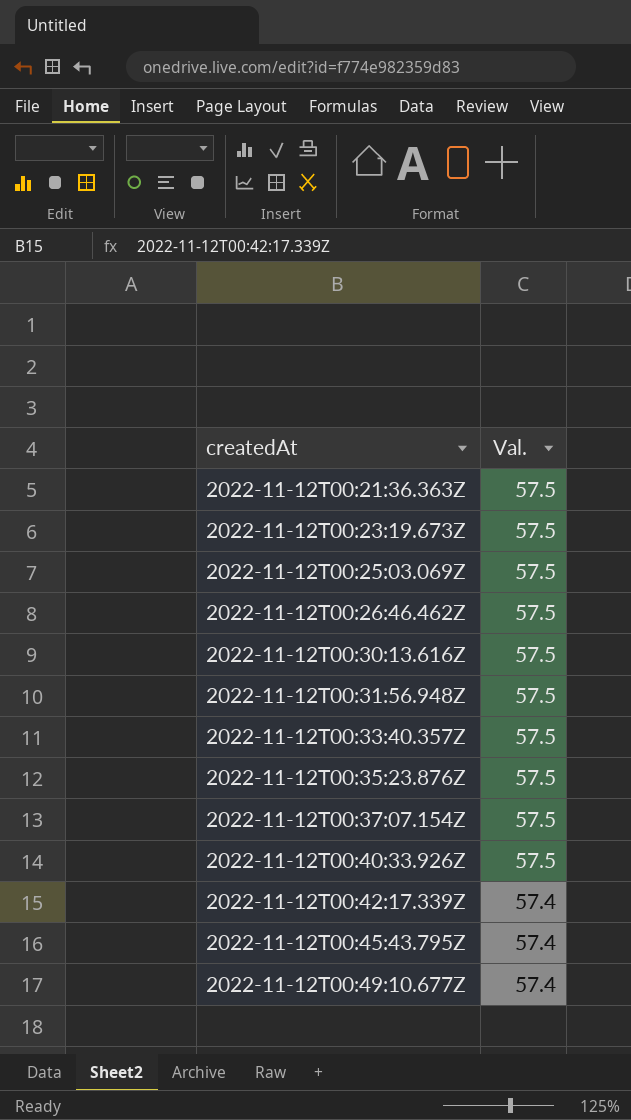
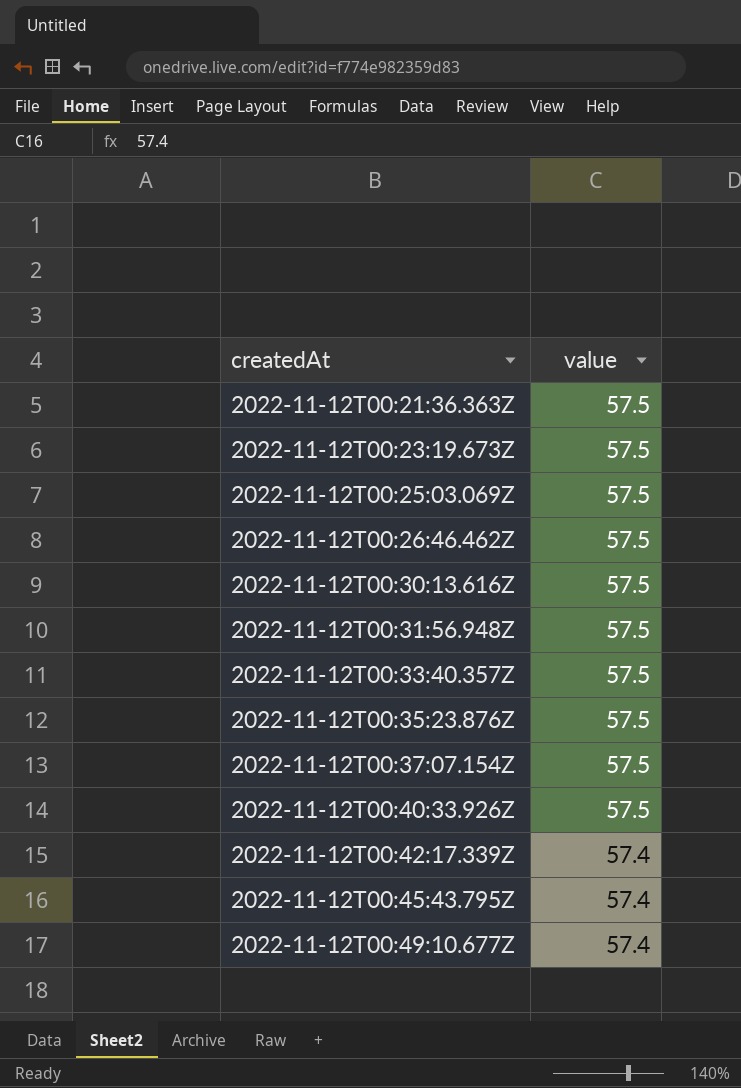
column name: Val. -> value

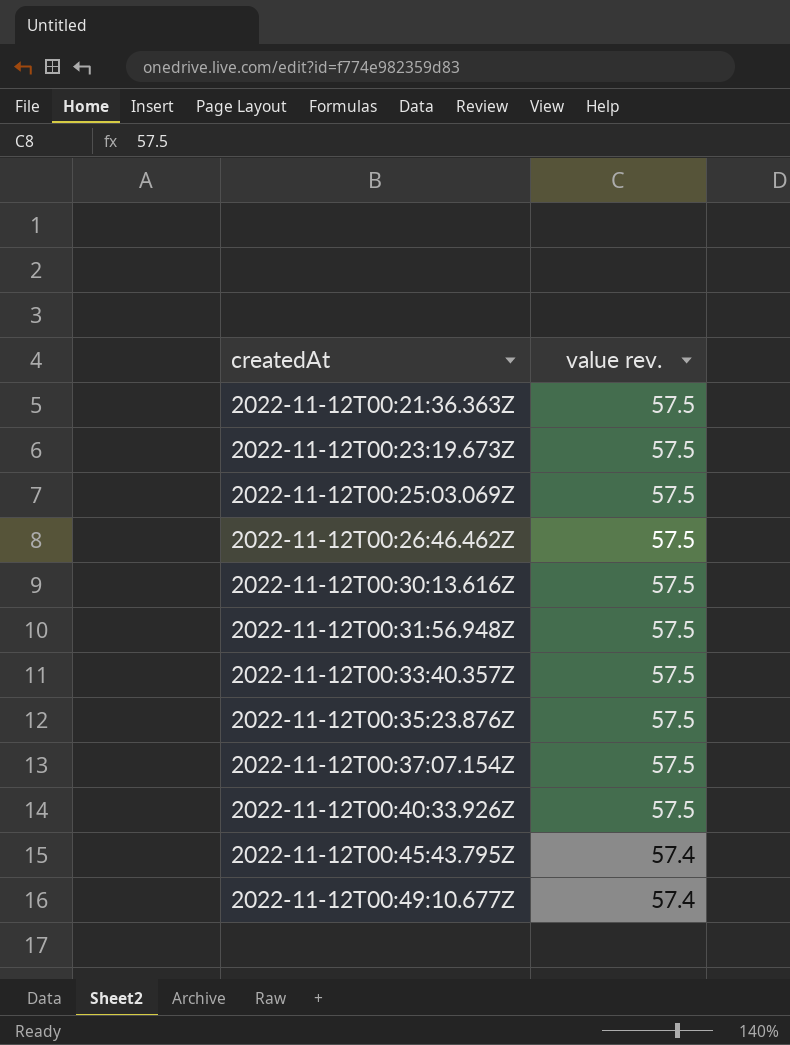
column name: value -> value rev.
row 2022-11-12T00:42:17.339Z: 57.4 -> none

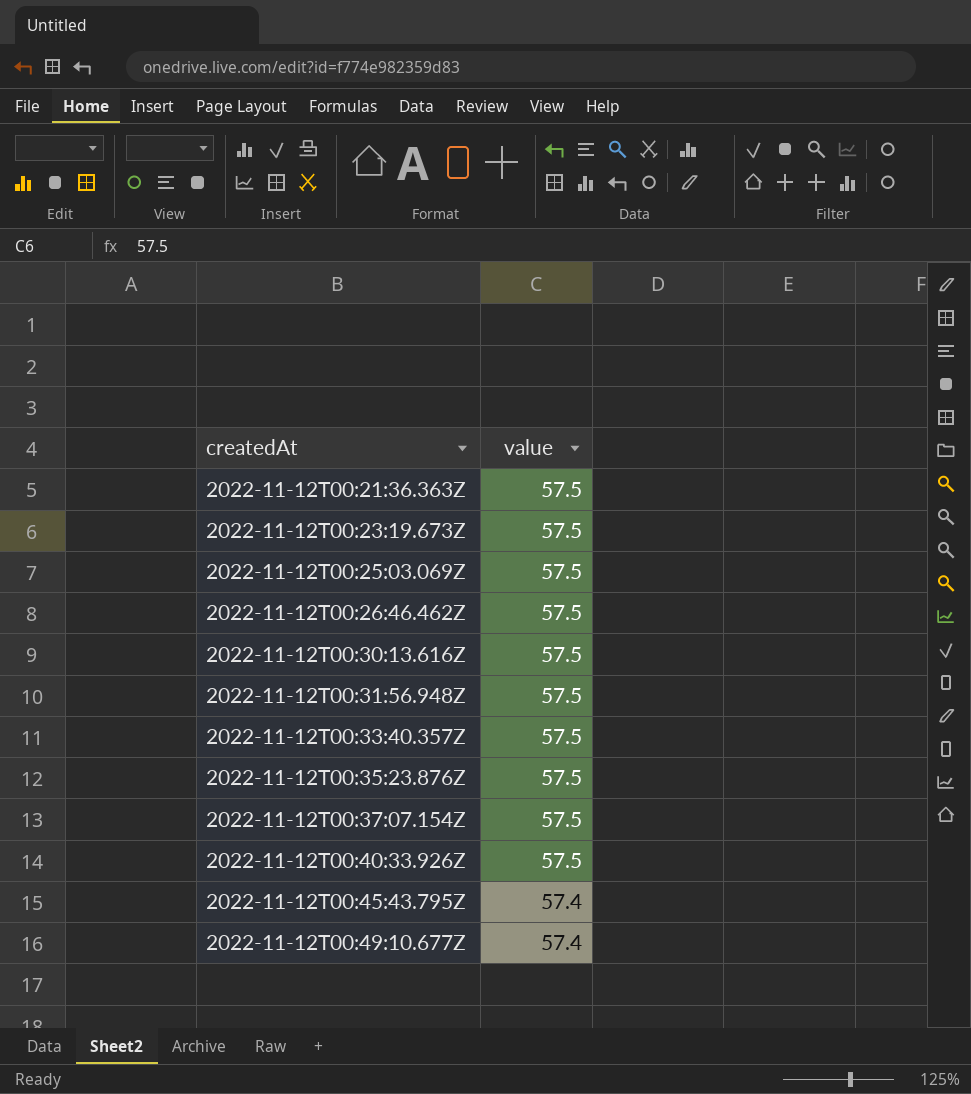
column name: value rev. -> value

